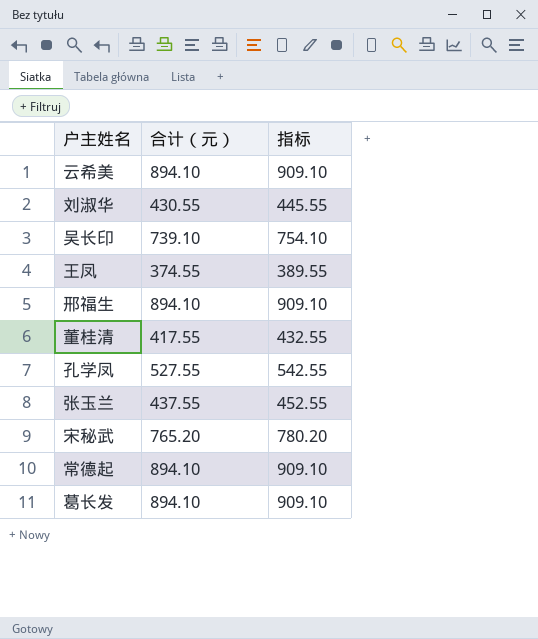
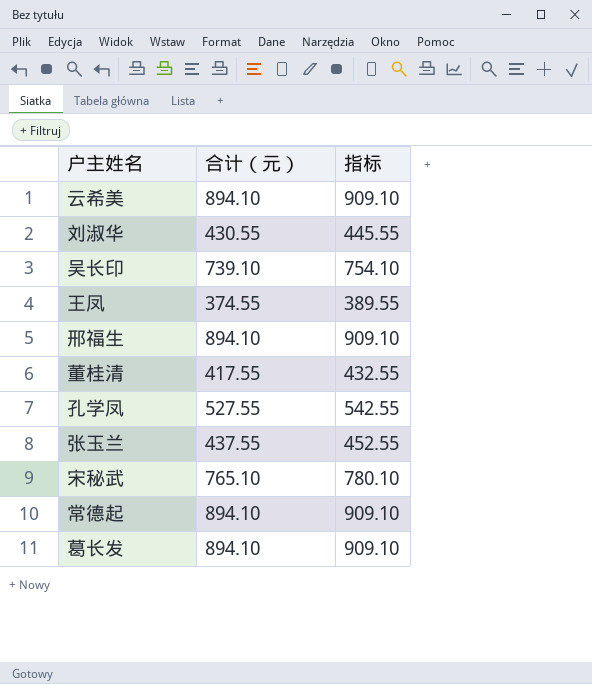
宋秘武 | 合计（元）: 765.20 -> 765.10
宋秘武 | 指标: 780.20 -> 780.10

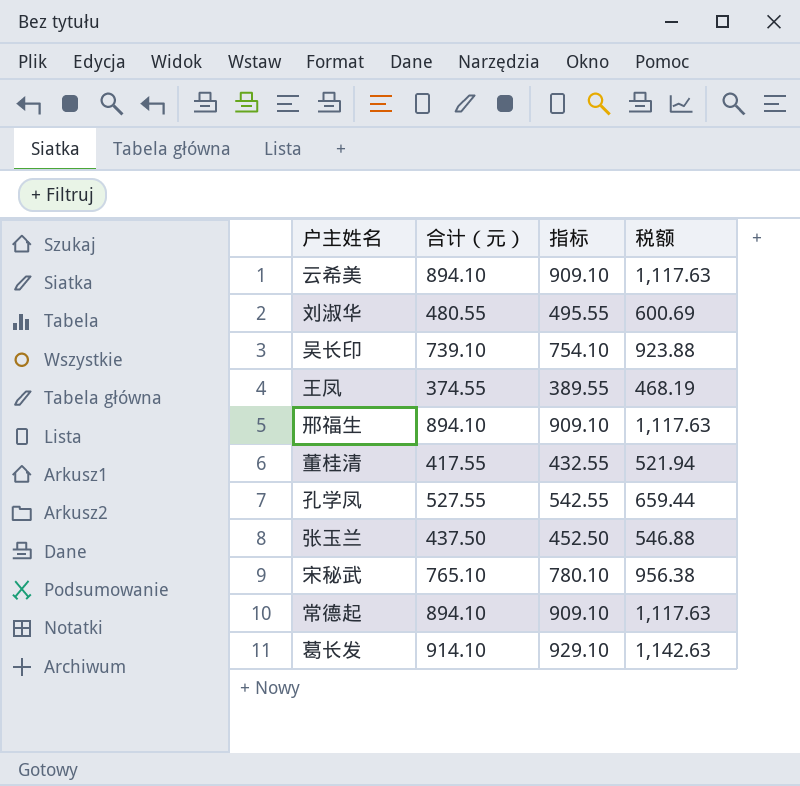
column 税额 | formula: none -> [合计（元）] * 1.25
刘淑华 | 合计（元）: 430.55 -> 480.55
刘淑华 | 指标: 445.55 -> 495.55
张玉兰 | 合计（元）: 437.55 -> 437.50
张玉兰 | 指标: 452.55 -> 452.50
葛长发 | 合计（元）: 894.10 -> 914.10
葛长发 | 指标: 909.10 -> 929.10

